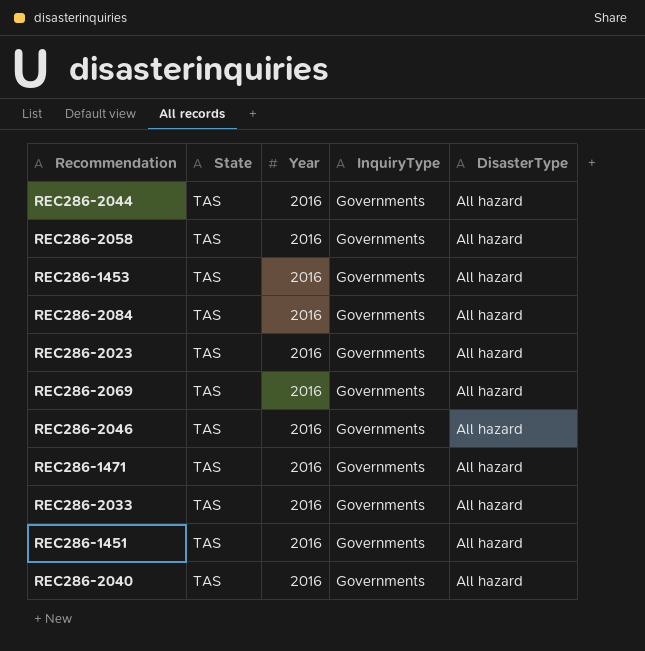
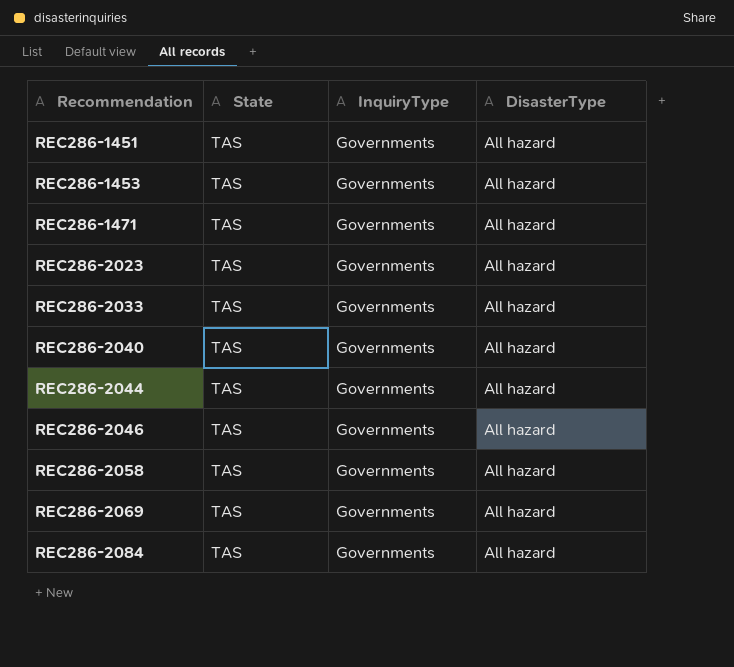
row order: none -> Recommendation ascending
column Year | position: 3 -> none

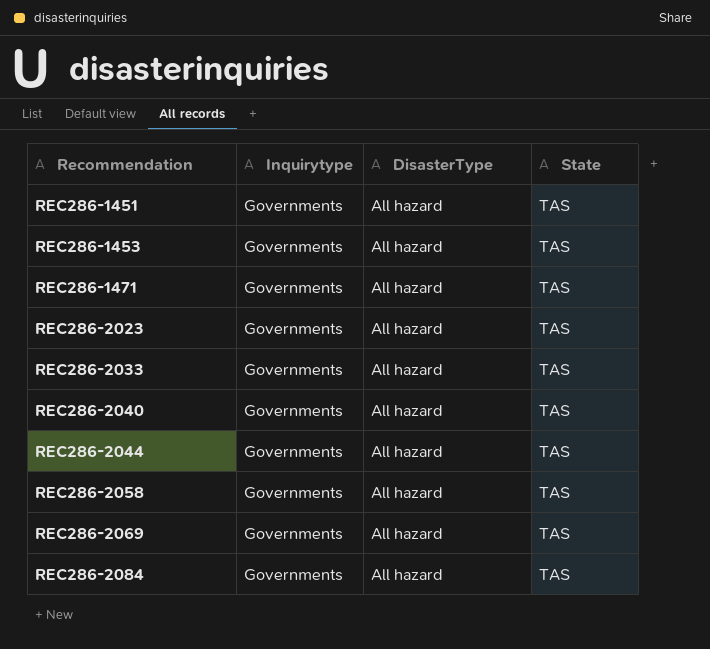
column name: InquiryType -> Inquirytype
column State | position: 2 -> 4
row REC286-2046: TAS | Governments | All hazard -> none

